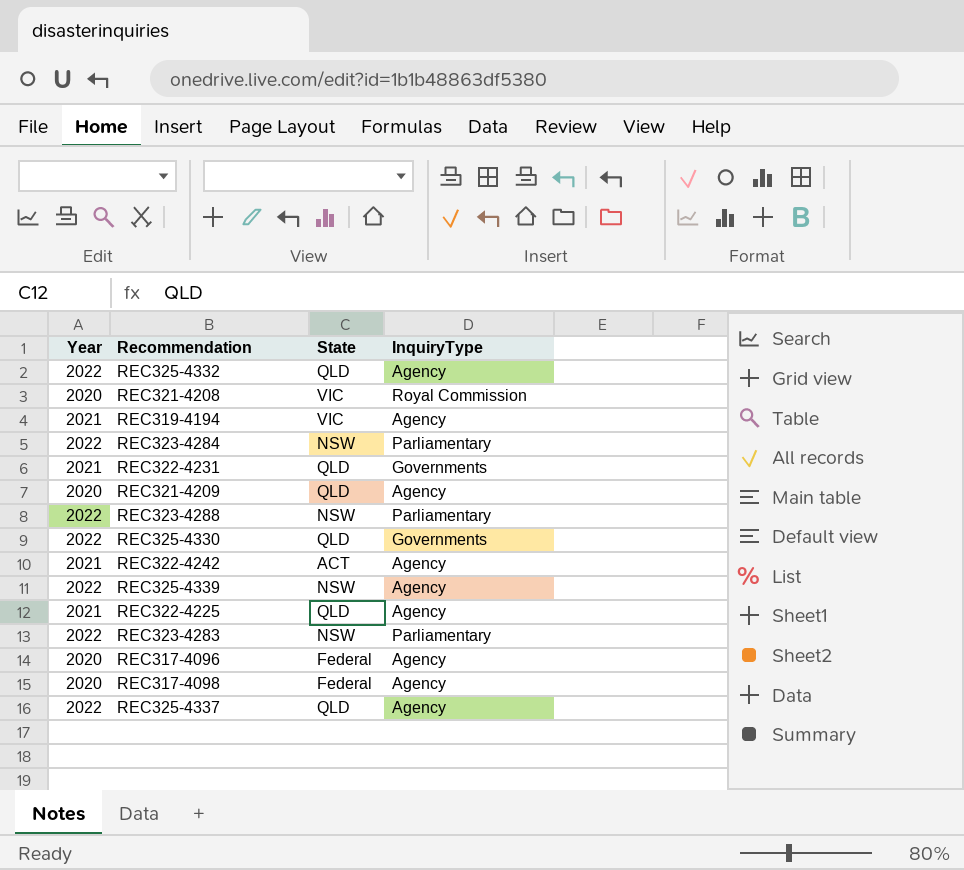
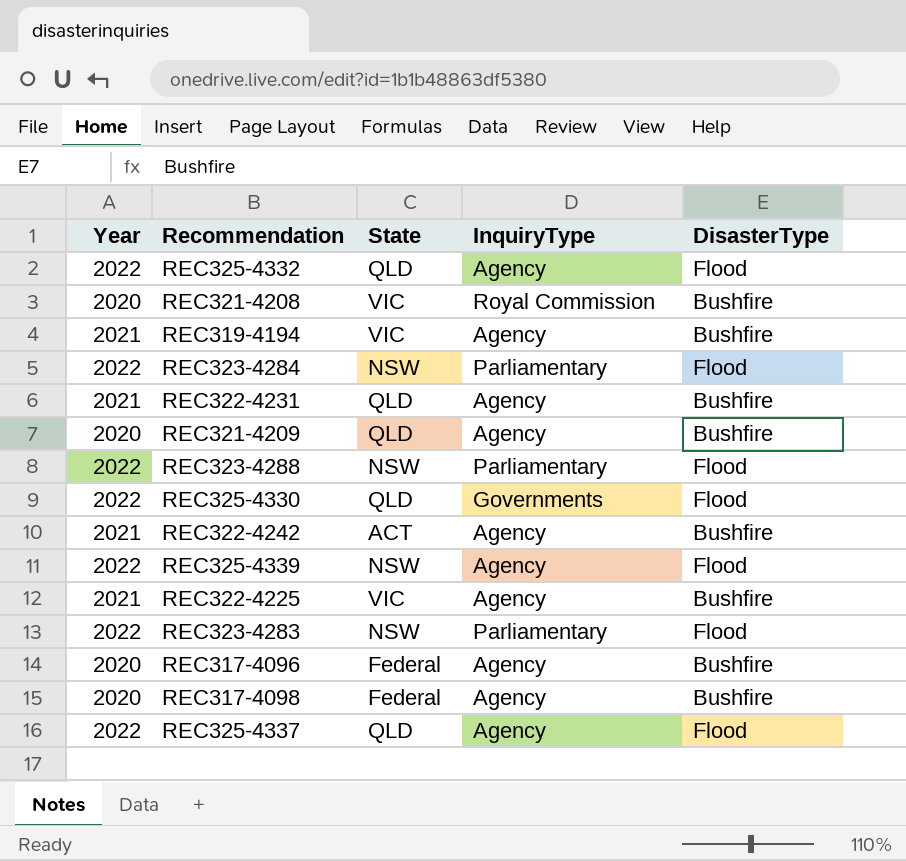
column DisasterType | position: none -> 5
REC322-4231 | InquiryType: Governments -> Agency
REC322-4225 | State: QLD -> VIC

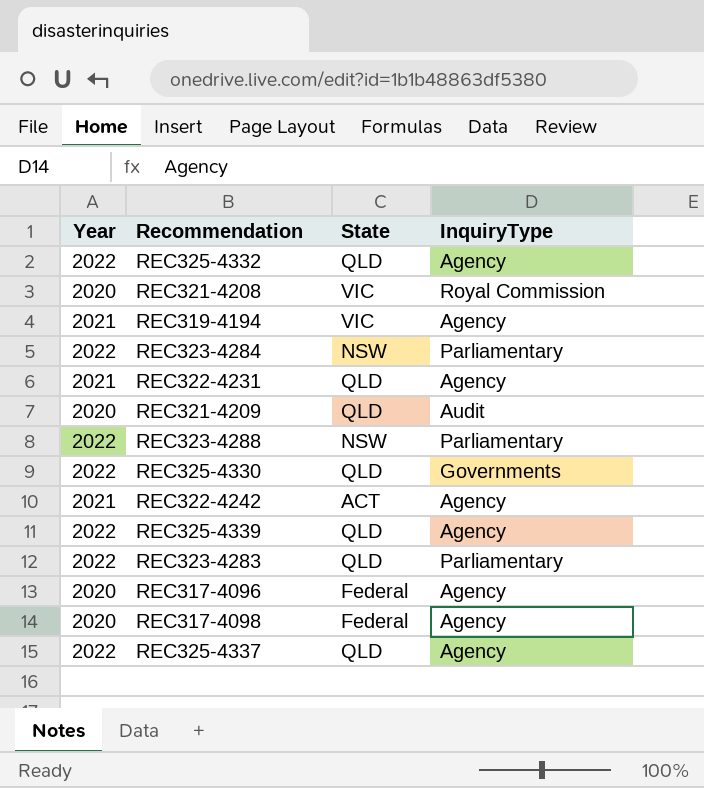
column DisasterType | position: 5 -> none
row REC322-4225: 2021 | VIC | Agency | Bushfire -> none
REC321-4209 | InquiryType: Agency -> Audit
REC325-4339 | State: NSW -> QLD
REC323-4283 | State: NSW -> QLD

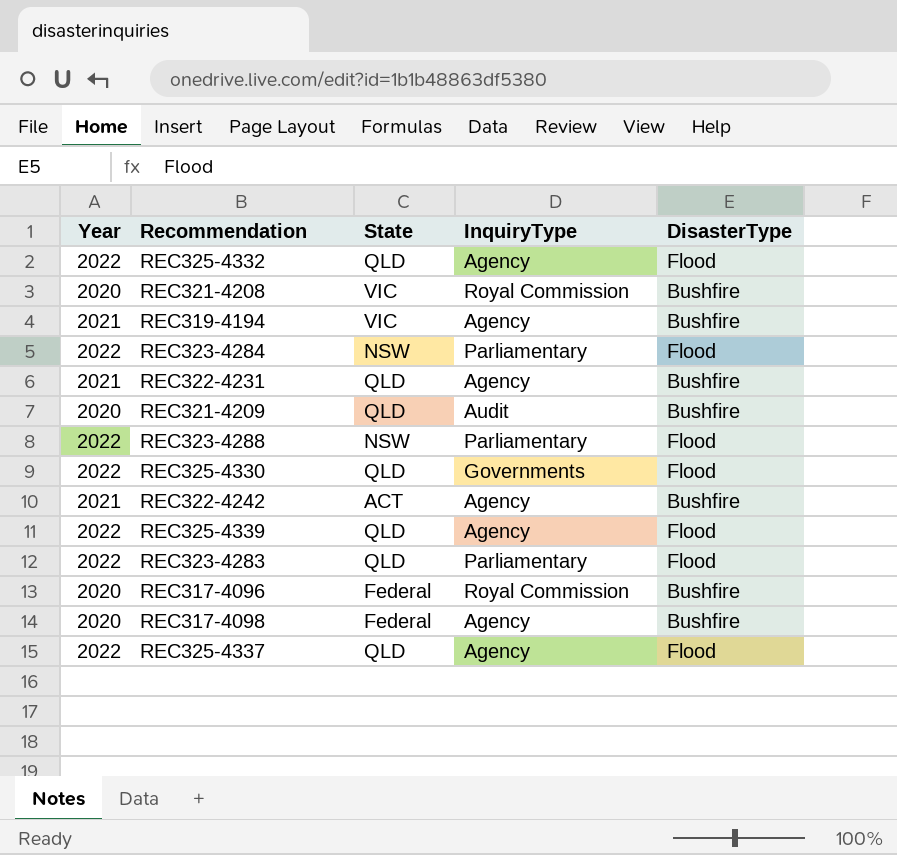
column DisasterType | position: none -> 5
REC317-4096 | InquiryType: Agency -> Royal Commission

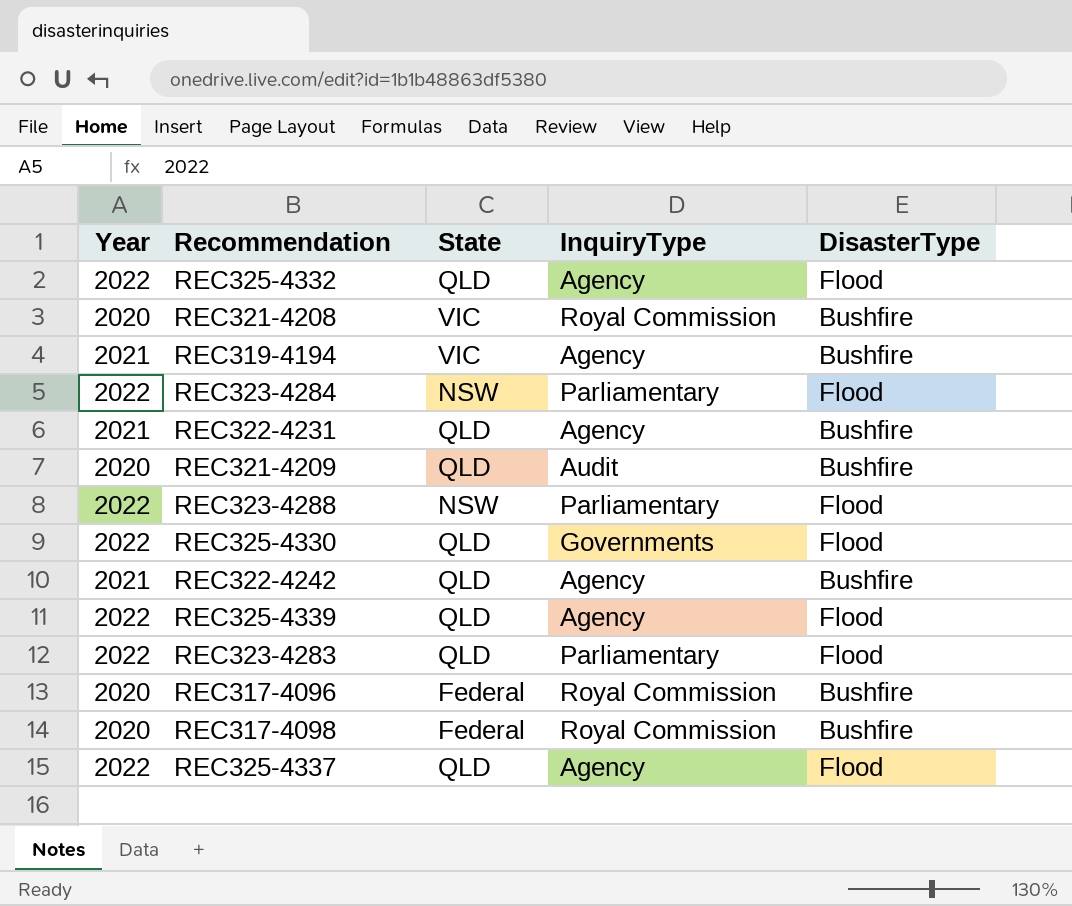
REC322-4242 | State: ACT -> QLD
REC317-4098 | InquiryType: Agency -> Royal Commission

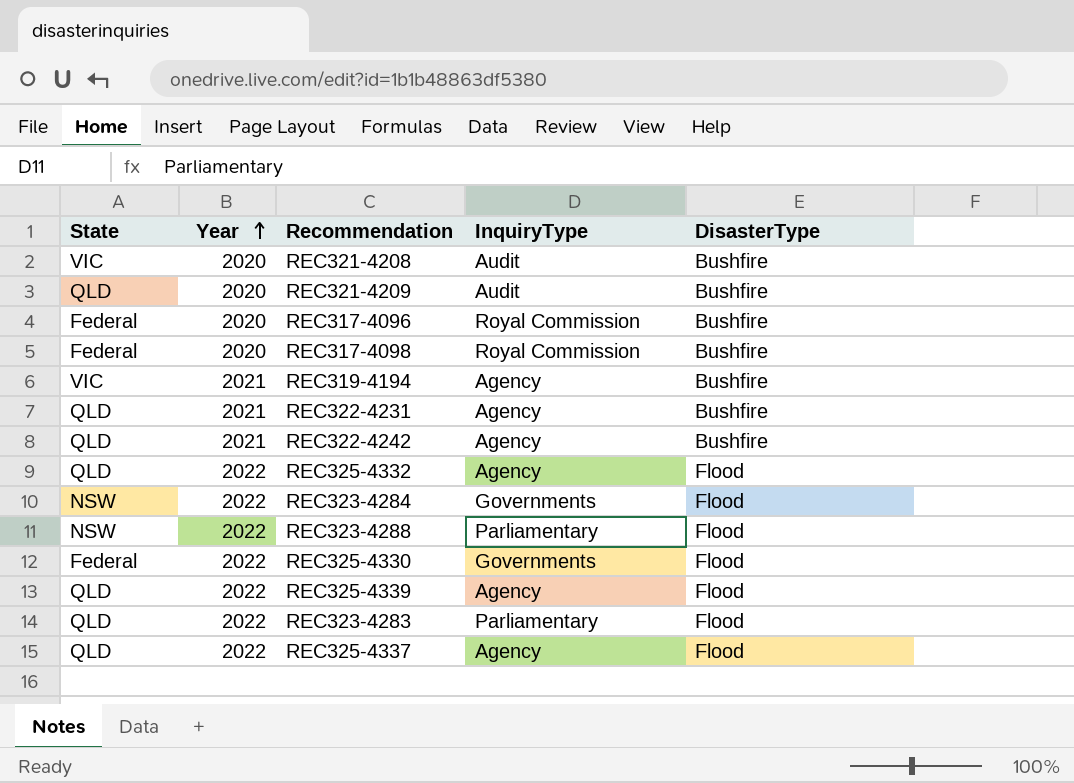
row order: none -> Year ascending
column State | position: 3 -> 1
REC321-4208 | InquiryType: Royal Commission -> Audit
REC323-4284 | InquiryType: Parliamentary -> Governments
REC325-4330 | State: QLD -> Federal

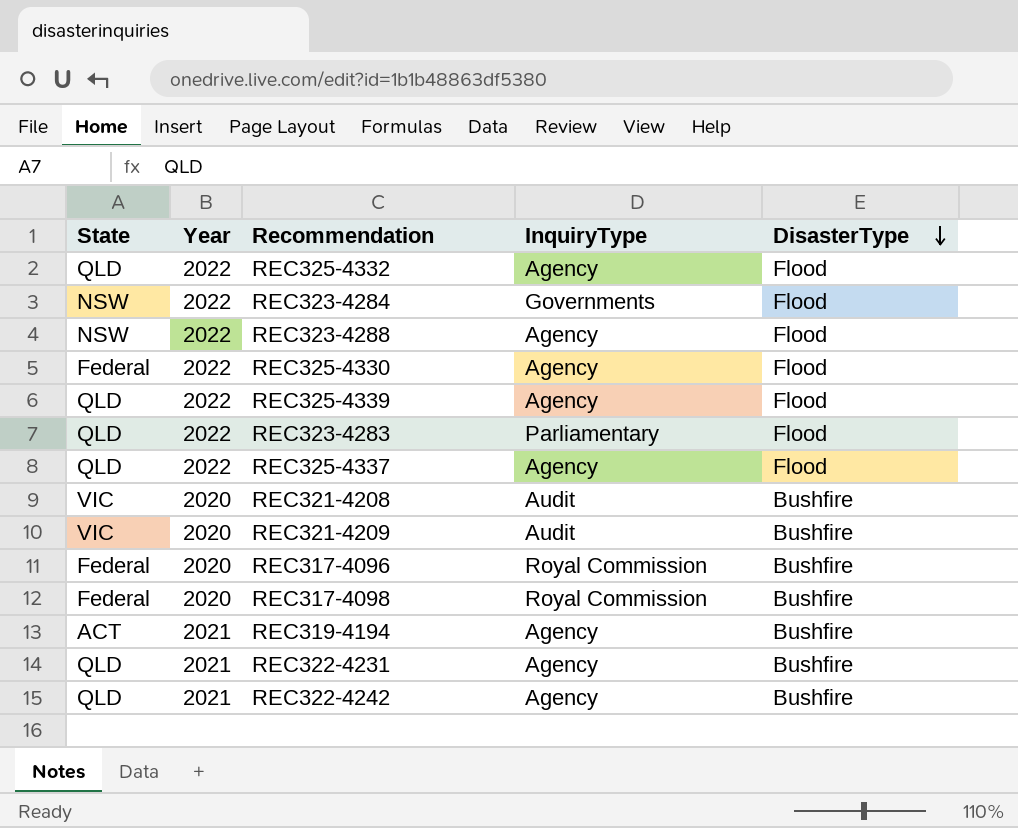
row order: Year ascending -> DisasterType descending
REC323-4288 | InquiryType: Parliamentary -> Agency
REC325-4330 | InquiryType: Governments -> Agency
REC321-4209 | State: QLD -> VIC
REC319-4194 | State: VIC -> ACT

